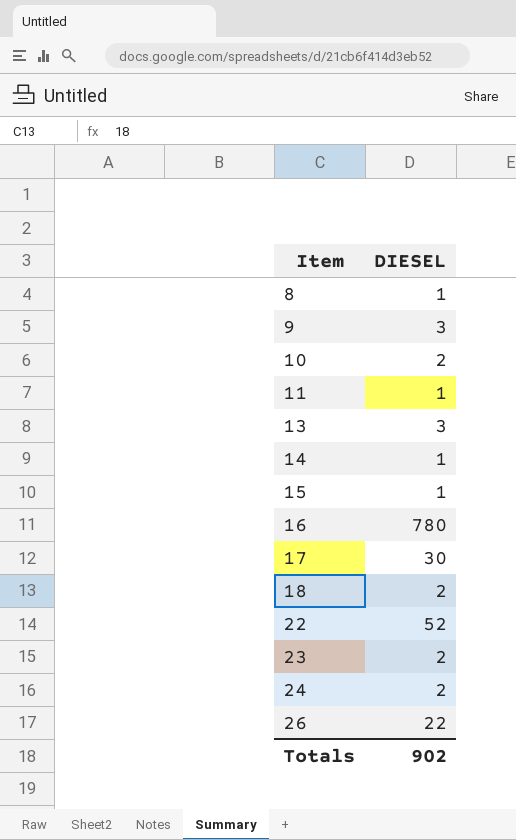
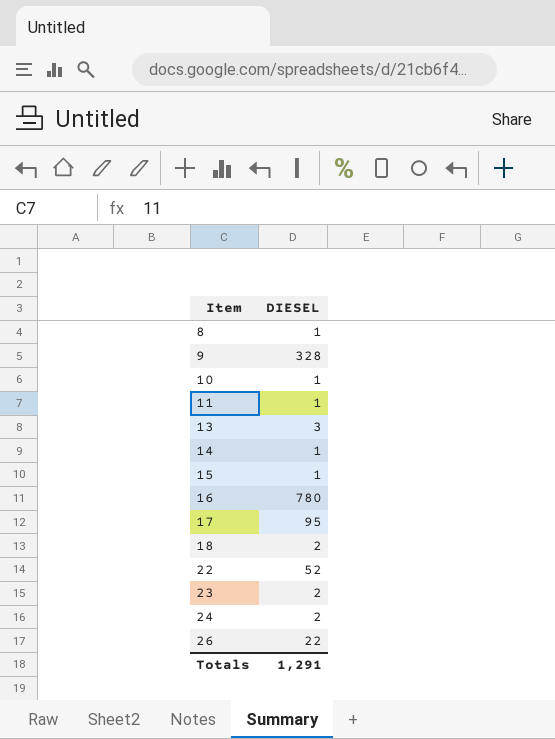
9 | DIESEL: 3 -> 328
10 | DIESEL: 2 -> 1
17 | DIESEL: 30 -> 95
Totals | DIESEL: 902 -> 1,291

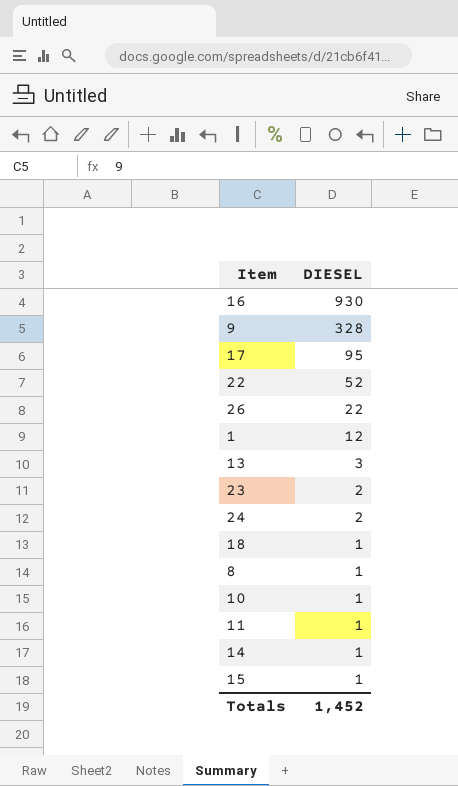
row order: Item ascending -> DIESEL descending
16 | DIESEL: 780 -> 930
row 1: none -> 12
18 | DIESEL: 2 -> 1
Totals | DIESEL: 1,291 -> 1,452

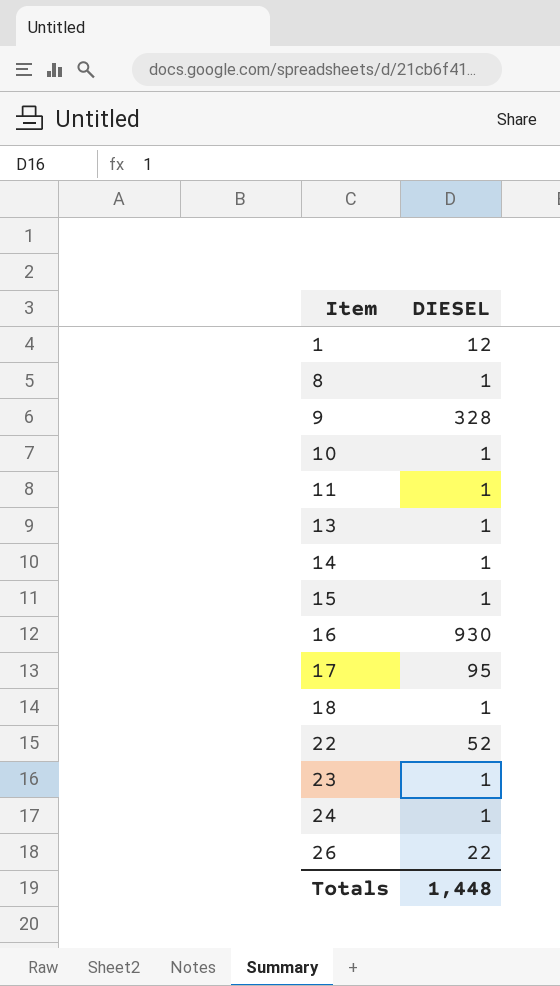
row order: DIESEL descending -> Item ascending
13 | DIESEL: 3 -> 1
23 | DIESEL: 2 -> 1
24 | DIESEL: 2 -> 1
Totals | DIESEL: 1,452 -> 1,448

